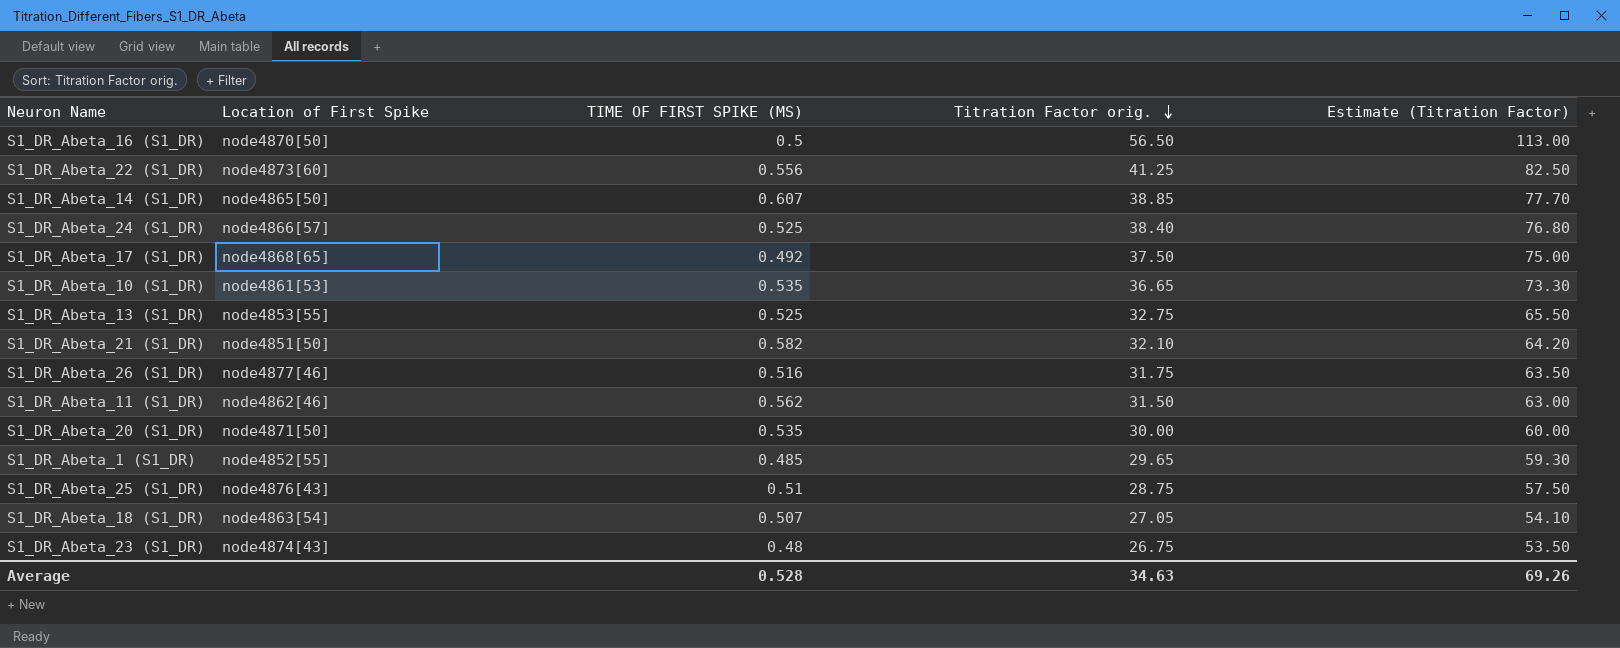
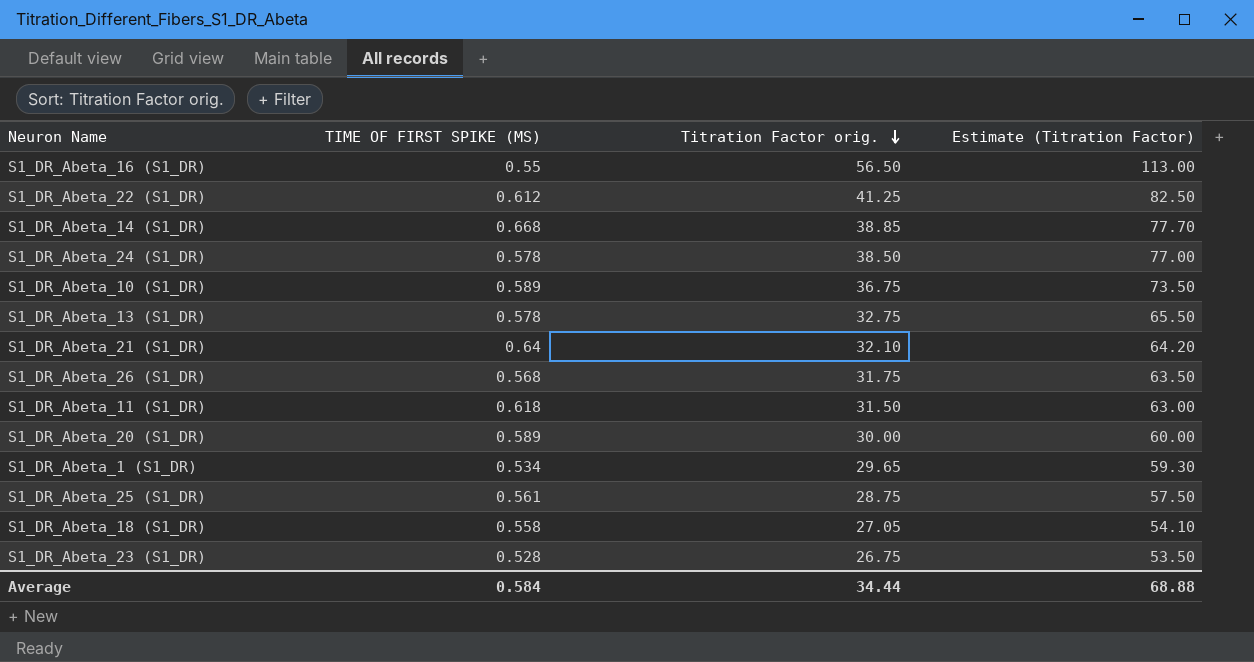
column Location of First Spike | position: 2 -> none
row S1_DR_Abeta_17 (S1_DR): node4868[65] | 0.492 | 37.50 | 75.00 -> none
S1_DR_Abeta_16 (S1_DR) | TIME OF FIRST SPIKE (MS): 0.5 -> 0.55
S1_DR_Abeta_22 (S1_DR) | TIME OF FIRST SPIKE (MS): 0.556 -> 0.612
S1_DR_Abeta_14 (S1_DR) | TIME OF FIRST SPIKE (MS): 0.607 -> 0.668
S1_DR_Abeta_24 (S1_DR) | TIME OF FIRST SPIKE (MS): 0.525 -> 0.578
S1_DR_Abeta_24 (S1_DR) | Titration Factor orig.: 38.40 -> 38.50
S1_DR_Abeta_24 (S1_DR) | Estimate (Titration Factor): 76.80 -> 77.00
S1_DR_Abeta_10 (S1_DR) | TIME OF FIRST SPIKE (MS): 0.535 -> 0.589
S1_DR_Abeta_10 (S1_DR) | Titration Factor orig.: 36.65 -> 36.75
S1_DR_Abeta_10 (S1_DR) | Estimate (Titration Factor): 73.30 -> 73.50
S1_DR_Abeta_13 (S1_DR) | TIME OF FIRST SPIKE (MS): 0.525 -> 0.578
S1_DR_Abeta_21 (S1_DR) | TIME OF FIRST SPIKE (MS): 0.582 -> 0.64
S1_DR_Abeta_26 (S1_DR) | TIME OF FIRST SPIKE (MS): 0.516 -> 0.568
S1_DR_Abeta_11 (S1_DR) | TIME OF FIRST SPIKE (MS): 0.562 -> 0.618
S1_DR_Abeta_20 (S1_DR) | TIME OF FIRST SPIKE (MS): 0.535 -> 0.589
S1_DR_Abeta_1 (S1_DR) | TIME OF FIRST SPIKE (MS): 0.485 -> 0.534
S1_DR_Abeta_25 (S1_DR) | TIME OF FIRST SPIKE (MS): 0.51 -> 0.561
S1_DR_Abeta_18 (S1_DR) | TIME OF FIRST SPIKE (MS): 0.507 -> 0.558
S1_DR_Abeta_23 (S1_DR) | TIME OF FIRST SPIKE (MS): 0.48 -> 0.528
Average | TIME OF FIRST SPIKE (MS): 0.528 -> 0.584
Average | Titration Factor orig.: 34.63 -> 34.44
Average | Estimate (Titration Factor): 69.26 -> 68.88

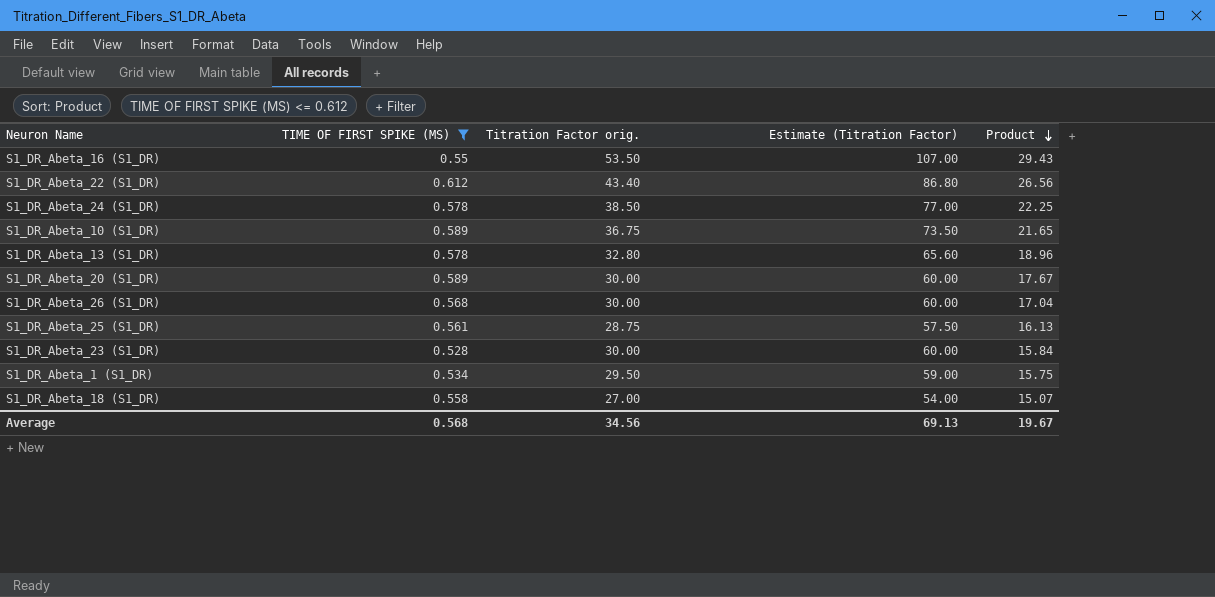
filter: none -> TIME OF FIRST SPIKE (MS) <= 0.612
row order: Titration Factor orig. descending -> Product descending
column Product | formula: none -> [TIME OF FIRST SPIKE (MS)] * [Titration Factor orig.]
S1_DR_Abeta_16 (S1_DR) | Titration Factor orig.: 56.50 -> 53.50
S1_DR_Abeta_16 (S1_DR) | Estimate (Titration Factor): 113.00 -> 107.00
S1_DR_Abeta_22 (S1_DR) | Titration Factor orig.: 41.25 -> 43.40
S1_DR_Abeta_22 (S1_DR) | Estimate (Titration Factor): 82.50 -> 86.80
S1_DR_Abeta_13 (S1_DR) | Titration Factor orig.: 32.75 -> 32.80
S1_DR_Abeta_13 (S1_DR) | Estimate (Titration Factor): 65.50 -> 65.60
S1_DR_Abeta_26 (S1_DR) | Titration Factor orig.: 31.75 -> 30.00
S1_DR_Abeta_26 (S1_DR) | Estimate (Titration Factor): 63.50 -> 60.00
S1_DR_Abeta_23 (S1_DR) | Titration Factor orig.: 26.75 -> 30.00
S1_DR_Abeta_23 (S1_DR) | Estimate (Titration Factor): 53.50 -> 60.00
S1_DR_Abeta_1 (S1_DR) | Titration Factor orig.: 29.65 -> 29.50
S1_DR_Abeta_1 (S1_DR) | Estimate (Titration Factor): 59.30 -> 59.00
S1_DR_Abeta_18 (S1_DR) | Titration Factor orig.: 27.05 -> 27.00
S1_DR_Abeta_18 (S1_DR) | Estimate (Titration Factor): 54.10 -> 54.00
Average | TIME OF FIRST SPIKE (MS): 0.584 -> 0.568
Average | Titration Factor orig.: 34.44 -> 34.56
Average | Estimate (Titration Factor): 68.88 -> 69.13

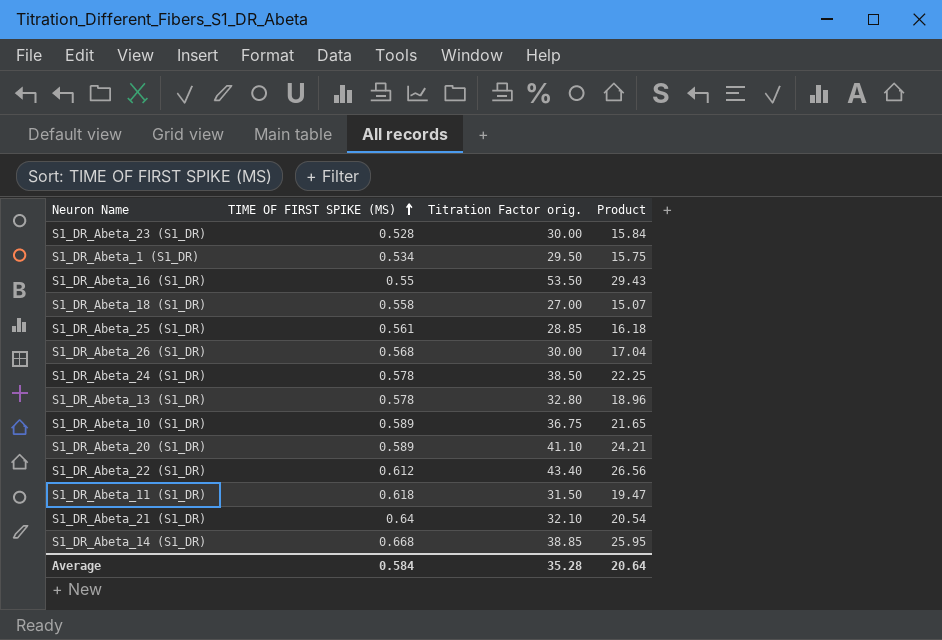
filter: TIME OF FIRST SPIKE (MS) <= 0.612 -> none
row order: Product descending -> TIME OF FIRST SPIKE (MS) ascending
column Estimate (Titration Factor) | formula: [Titration Factor orig.] * 2 -> none
S1_DR_Abeta_25 (S1_DR) | Titration Factor orig.: 28.75 -> 28.85
S1_DR_Abeta_25 (S1_DR) | Product: 16.13 -> 16.18
S1_DR_Abeta_20 (S1_DR) | Titration Factor orig.: 30.00 -> 41.10
S1_DR_Abeta_20 (S1_DR) | Product: 17.67 -> 24.21
Average | TIME OF FIRST SPIKE (MS): 0.568 -> 0.584
Average | Titration Factor orig.: 34.56 -> 35.28
Average | Product: 19.67 -> 20.64

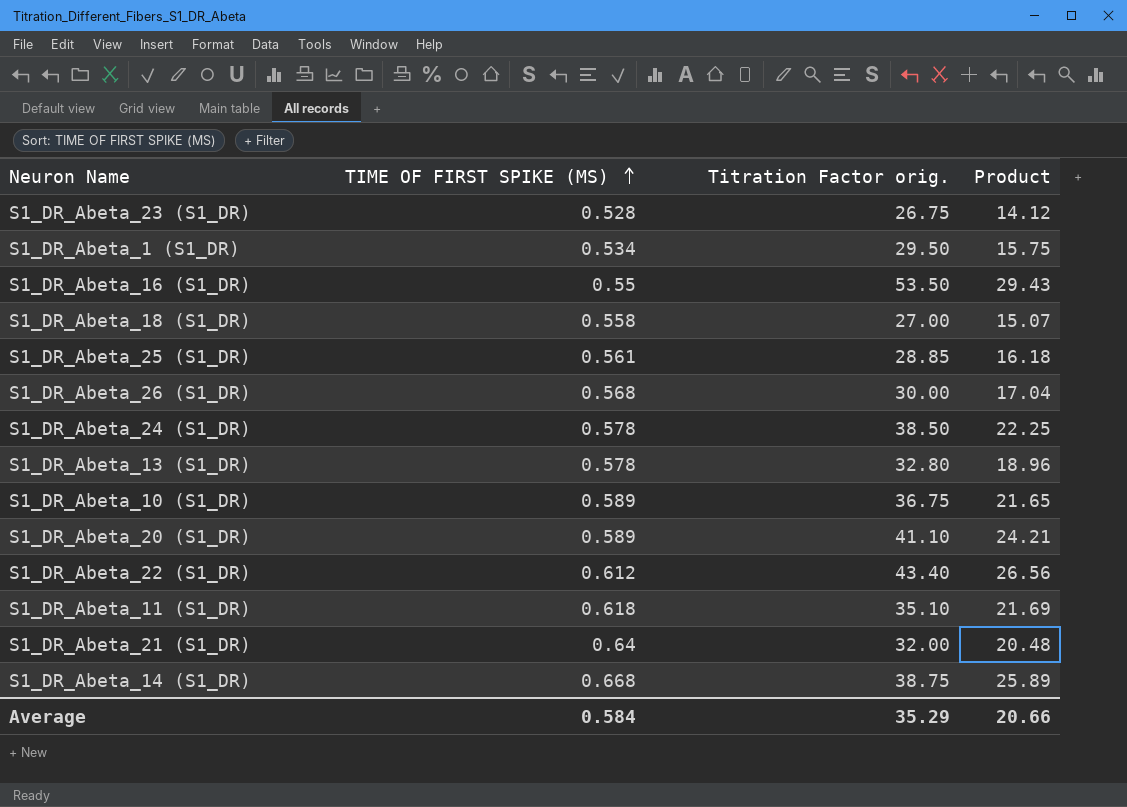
S1_DR_Abeta_23 (S1_DR) | Titration Factor orig.: 30.00 -> 26.75
S1_DR_Abeta_23 (S1_DR) | Product: 15.84 -> 14.12
S1_DR_Abeta_11 (S1_DR) | Titration Factor orig.: 31.50 -> 35.10
S1_DR_Abeta_11 (S1_DR) | Product: 19.47 -> 21.69
S1_DR_Abeta_21 (S1_DR) | Titration Factor orig.: 32.10 -> 32.00
S1_DR_Abeta_21 (S1_DR) | Product: 20.54 -> 20.48
S1_DR_Abeta_14 (S1_DR) | Titration Factor orig.: 38.85 -> 38.75
S1_DR_Abeta_14 (S1_DR) | Product: 25.95 -> 25.89
Average | Titration Factor orig.: 35.28 -> 35.29
Average | Product: 20.64 -> 20.66

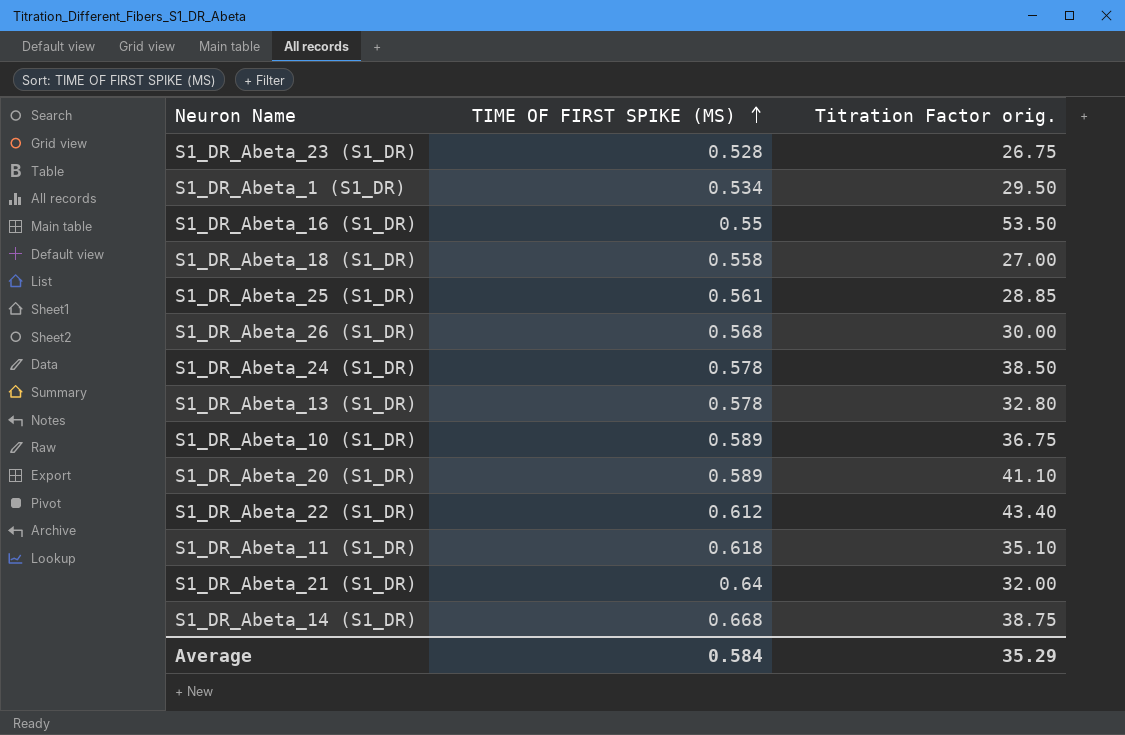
column Product | formula: [TIME OF FIRST SPIKE (MS)] * [Titration Factor orig.] -> none

